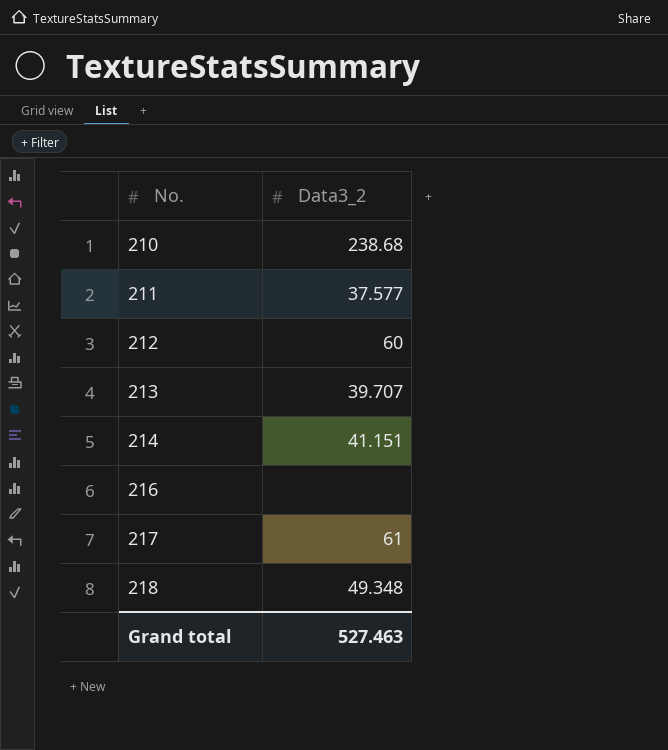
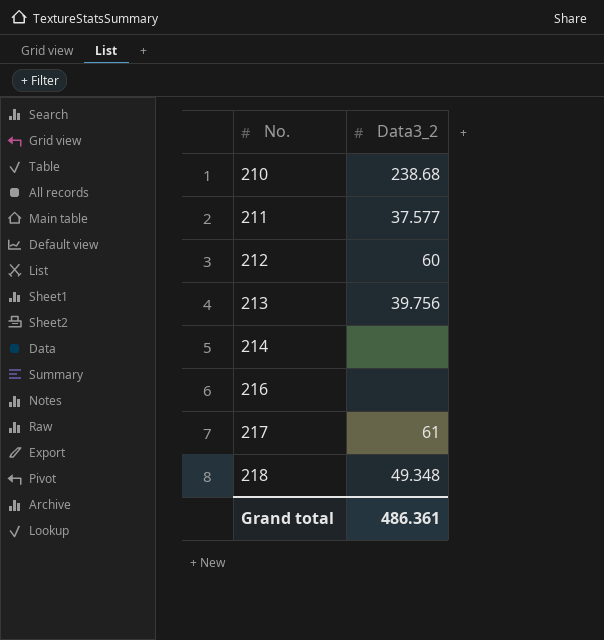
213 | Data3_2: 39.707 -> 39.756
214 | Data3_2: 41.151 -> none
Grand total | Data3_2: 527.463 -> 486.361

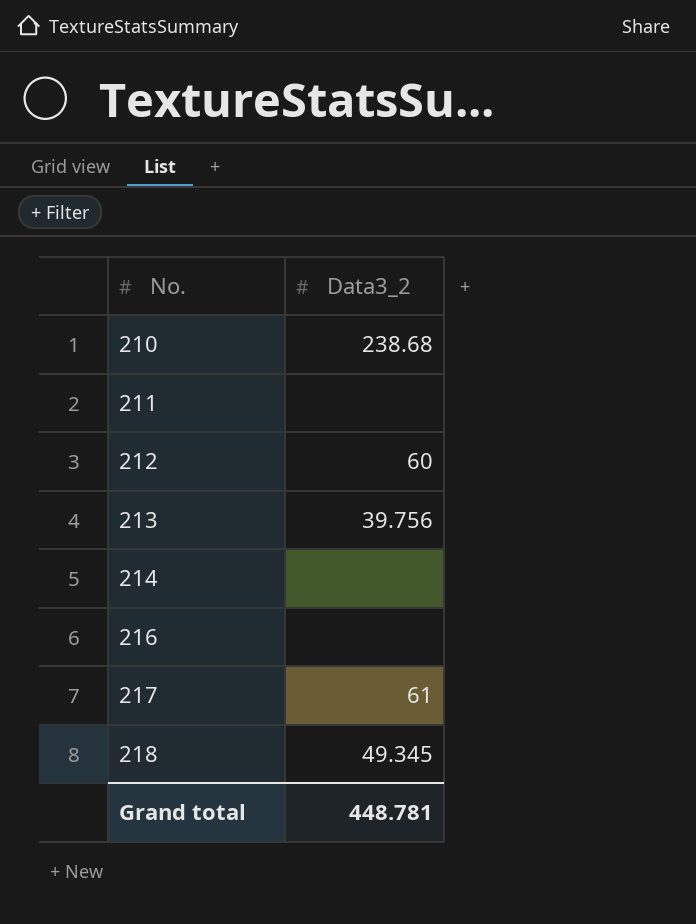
211 | Data3_2: 37.577 -> none
218 | Data3_2: 49.348 -> 49.345
Grand total | Data3_2: 486.361 -> 448.781

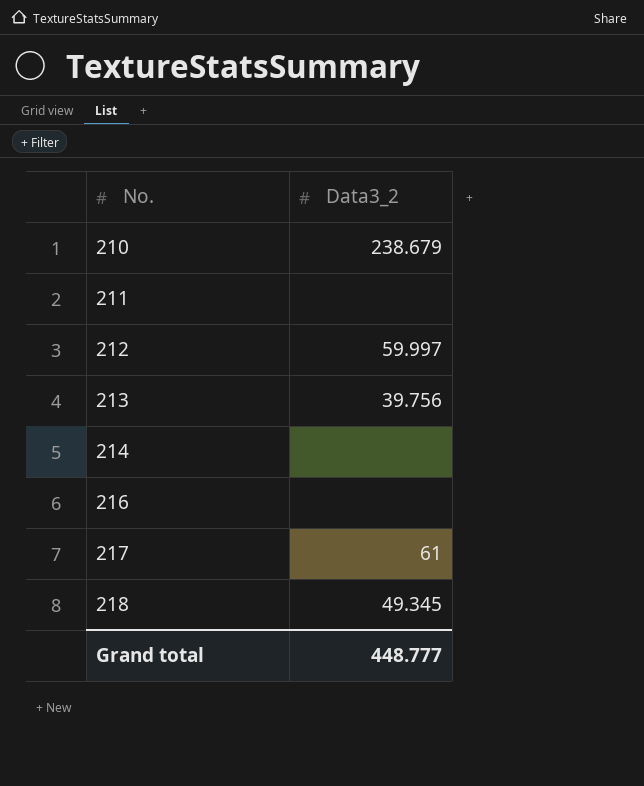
210 | Data3_2: 238.68 -> 238.679
212 | Data3_2: 60 -> 59.997
Grand total | Data3_2: 448.781 -> 448.777

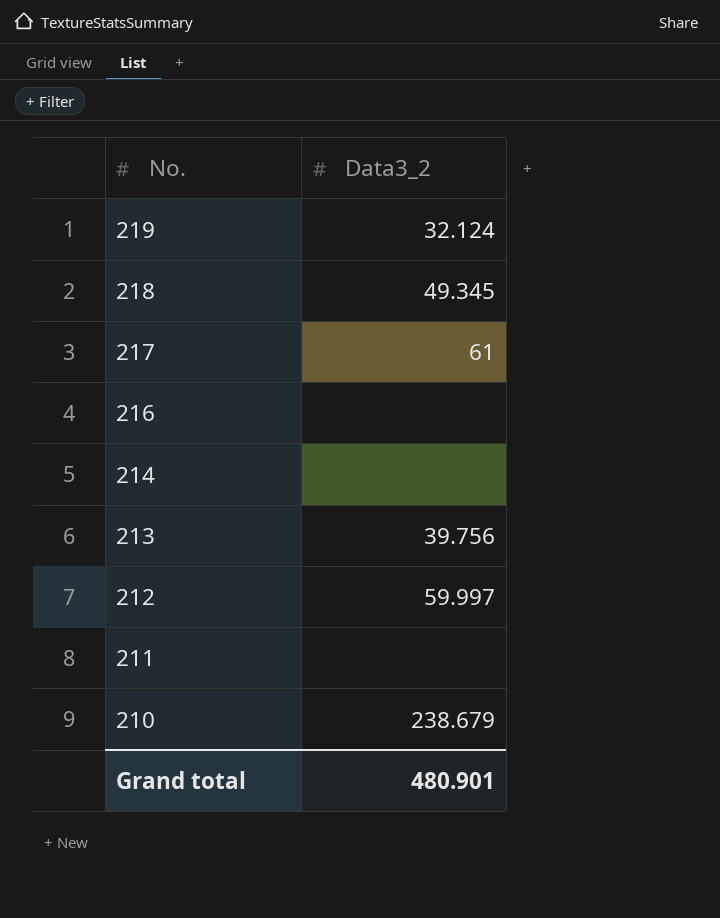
row order: No. ascending -> No. descending
row 219: none -> 32.124
Grand total | Data3_2: 448.777 -> 480.901

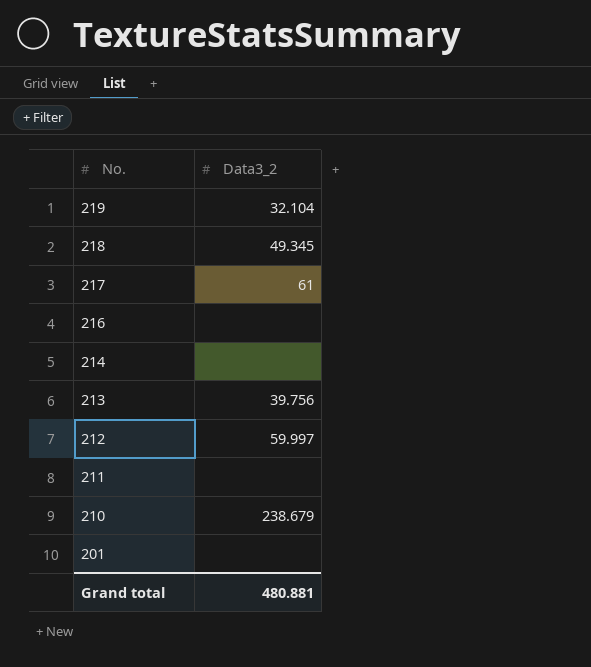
219 | Data3_2: 32.124 -> 32.104
row 201: none -> none
Grand total | Data3_2: 480.901 -> 480.881

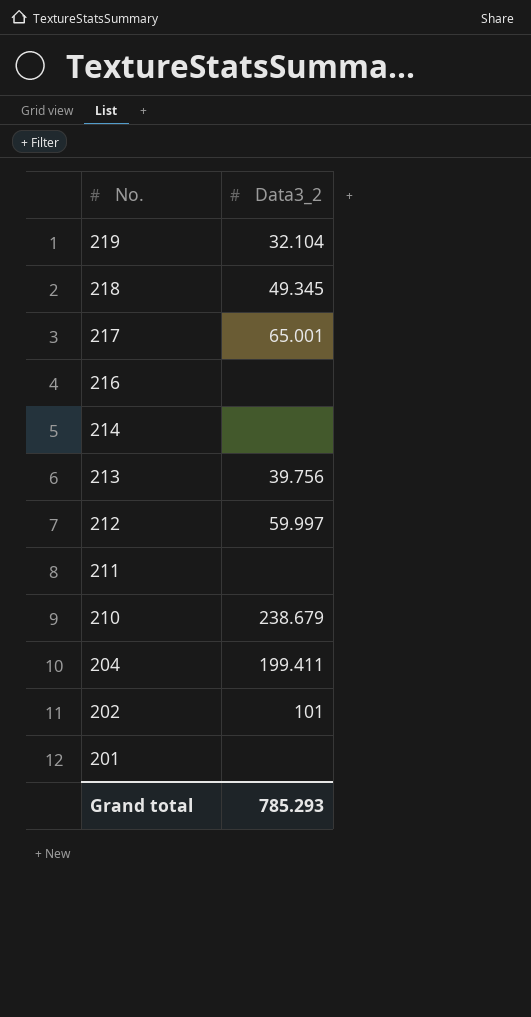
217 | Data3_2: 61 -> 65.001
row 204: none -> 199.411
row 202: none -> 101
Grand total | Data3_2: 480.881 -> 785.293

